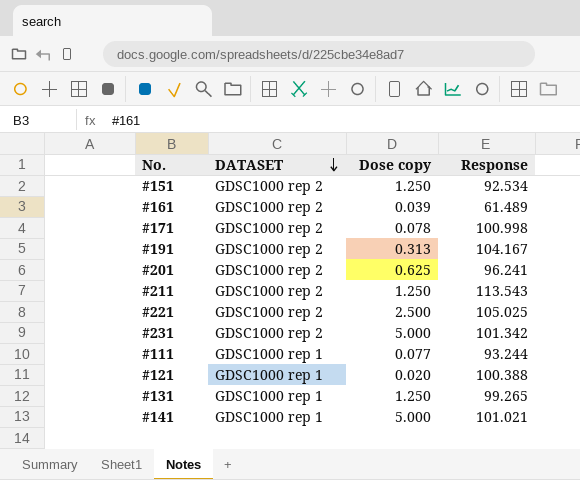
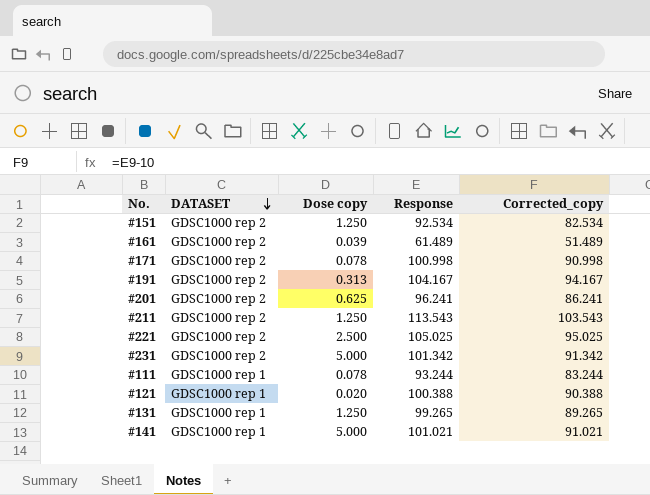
column Corrected_copy | formula: none -> [Response] - 10
#111 | Dose copy: 0.077 -> 0.078

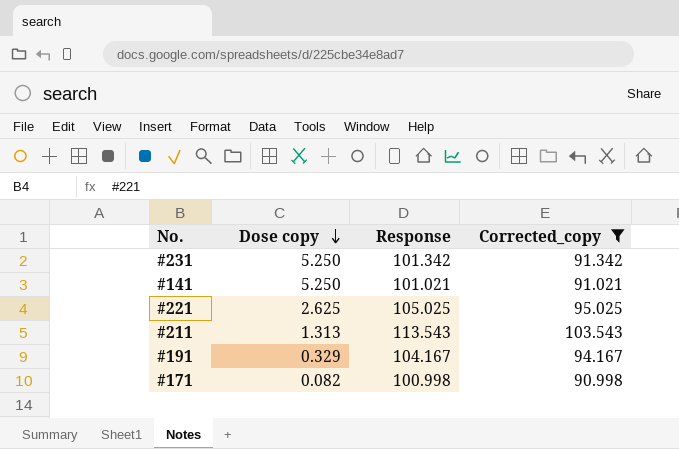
filter: none -> Corrected_copy >= 90.998
row order: DATASET descending -> Dose copy descending
column DATASET | position: 2 -> none
#231 | Dose copy: 5.000 -> 5.250
#141 | Dose copy: 5.000 -> 5.250
#221 | Dose copy: 2.500 -> 2.625
#211 | Dose copy: 1.250 -> 1.313
#191 | Dose copy: 0.313 -> 0.329
#171 | Dose copy: 0.078 -> 0.082

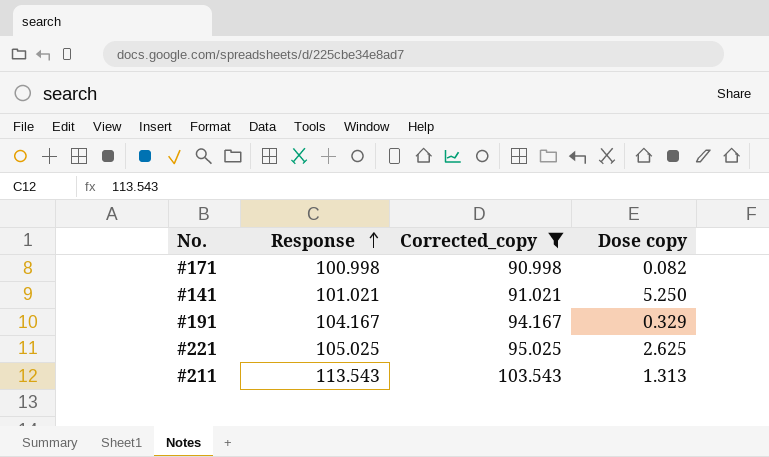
row order: Dose copy descending -> Response ascending
column Dose copy | position: 2 -> 4
row #231: 5.250 | 101.342 | 91.342 -> none

